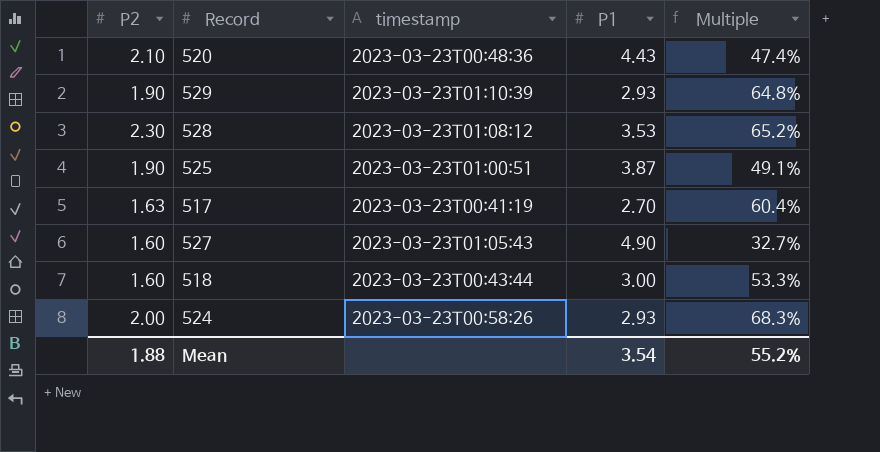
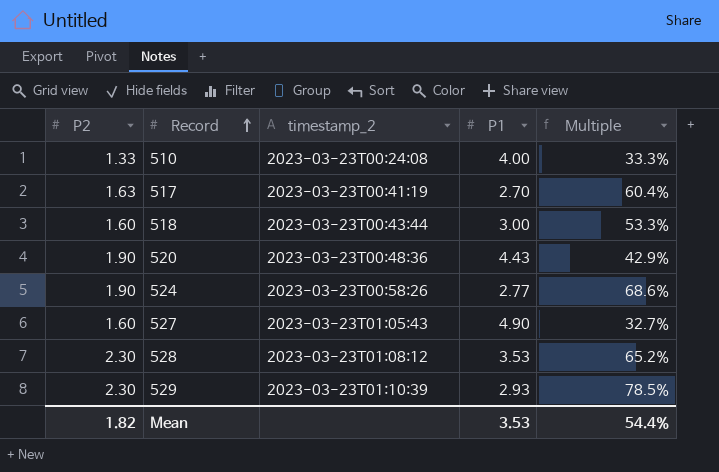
row order: none -> Record ascending
column name: timestamp -> timestamp_2
row 525: 1.90 | 2023-03-23T01:00:51 | 3.87 | 49.1% -> none
row 510: none -> 1.33 | 2023-03-23T00:24:08 | 4.00 | 33.3%
520 | P2: 2.10 -> 1.90
520 | Multiple: 47.4% -> 42.9%
524 | P2: 2.00 -> 1.90
524 | P1: 2.93 -> 2.77
524 | Multiple: 68.3% -> 68.6%
529 | P2: 1.90 -> 2.30
529 | Multiple: 64.8% -> 78.5%
Mean | P2: 1.88 -> 1.82
Mean | P1: 3.54 -> 3.53
Mean | Multiple: 55.2% -> 54.4%

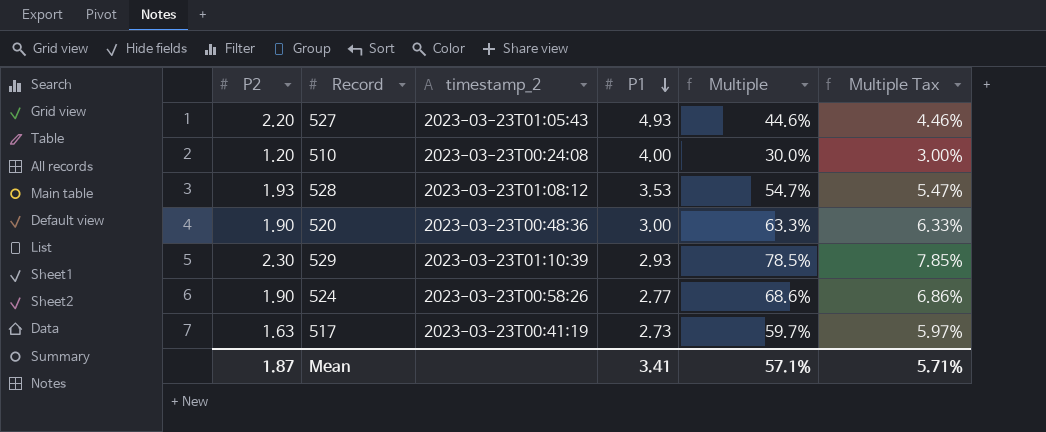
row order: Record ascending -> P1 descending
column Multiple Tax | formula: none -> [Multiple] * 0.1
row 518: 1.60 | 2023-03-23T00:43:44 | 3.00 | 53.3% -> none
527 | P2: 1.60 -> 2.20
527 | P1: 4.90 -> 4.93
527 | Multiple: 32.7% -> 44.6%
510 | P2: 1.33 -> 1.20
510 | Multiple: 33.3% -> 30.0%
528 | P2: 2.30 -> 1.93
528 | Multiple: 65.2% -> 54.7%
520 | P1: 4.43 -> 3.00
520 | Multiple: 42.9% -> 63.3%
517 | P1: 2.70 -> 2.73
517 | Multiple: 60.4% -> 59.7%
Mean | P2: 1.82 -> 1.87
Mean | P1: 3.53 -> 3.41
Mean | Multiple: 54.4% -> 57.1%

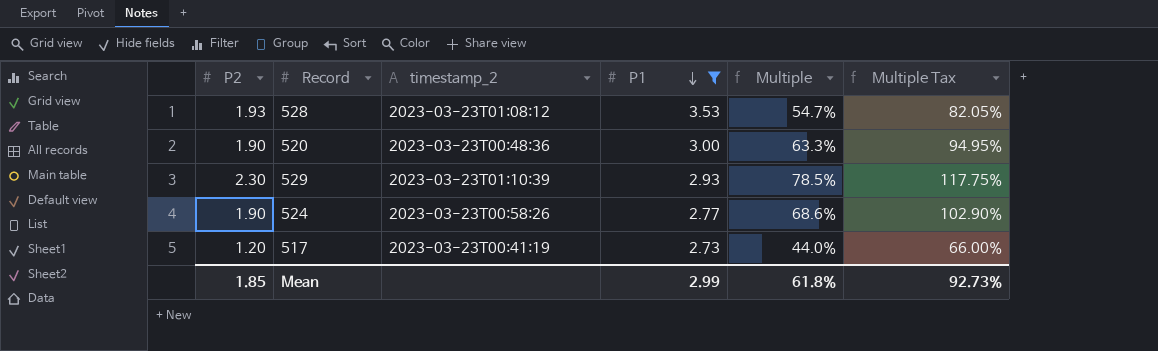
filter: none -> P1 <= 3.53
column Multiple Tax | formula: [Multiple] * 0.1 -> [Multiple] * 1.5
517 | P2: 1.63 -> 1.20
517 | Multiple: 59.7% -> 44.0%
Mean | P2: 1.87 -> 1.85
Mean | P1: 3.41 -> 2.99
Mean | Multiple: 57.1% -> 61.8%
Mean | Multiple Tax: 5.71% -> 92.73%

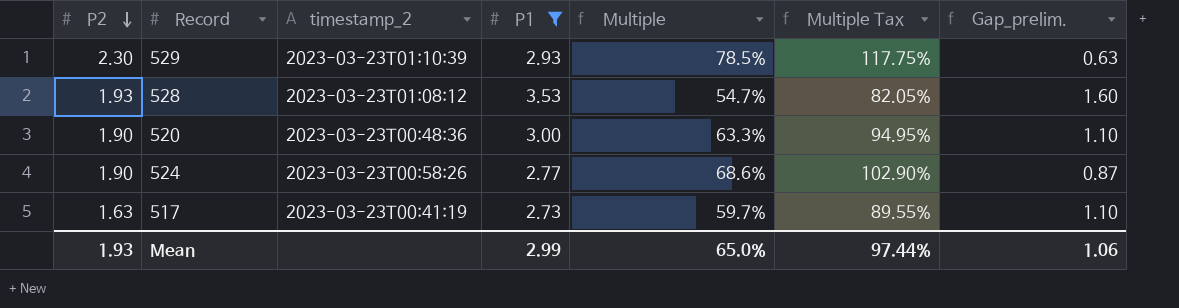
row order: P1 descending -> P2 descending
column Gap_prelim. | formula: none -> [P1] - [P2]
517 | P2: 1.20 -> 1.63
517 | Multiple: 44.0% -> 59.7%
517 | Multiple Tax: 66.00% -> 89.55%
Mean | P2: 1.85 -> 1.93
Mean | Multiple: 61.8% -> 65.0%
Mean | Multiple Tax: 92.73% -> 97.44%

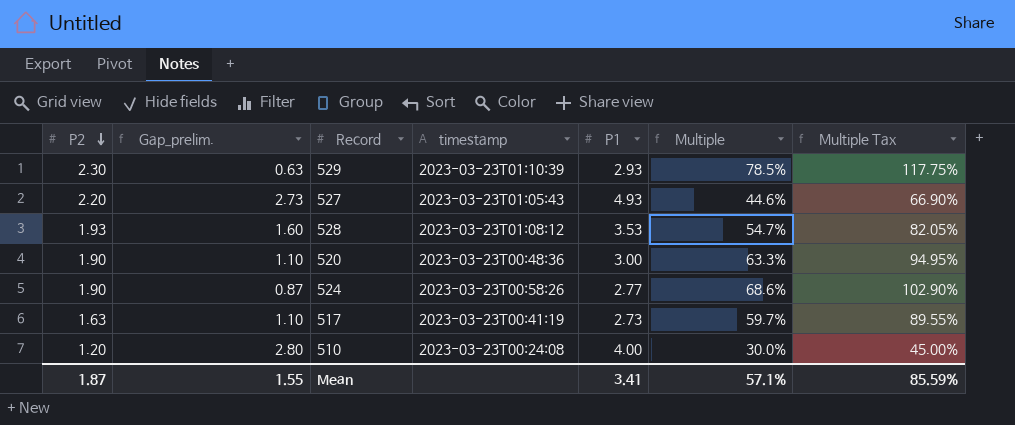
filter: P1 <= 3.53 -> none
column Gap_prelim. | position: 7 -> 2
column name: timestamp_2 -> timestamp
Mean | P2: 1.93 -> 1.87
Mean | Gap_prelim.: 1.06 -> 1.55
Mean | P1: 2.99 -> 3.41
Mean | Multiple: 65.0% -> 57.1%
Mean | Multiple Tax: 97.44% -> 85.59%

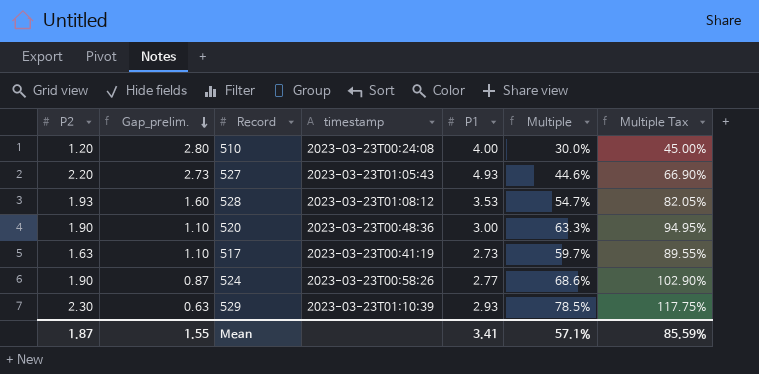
row order: P2 descending -> Gap_prelim. descending

